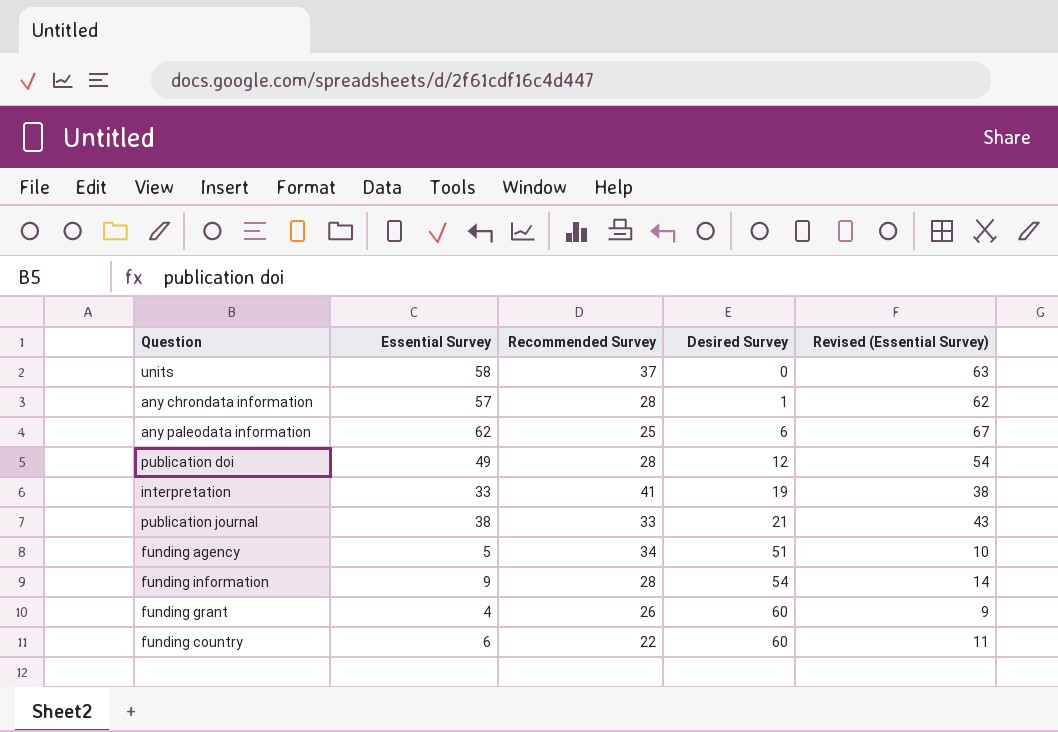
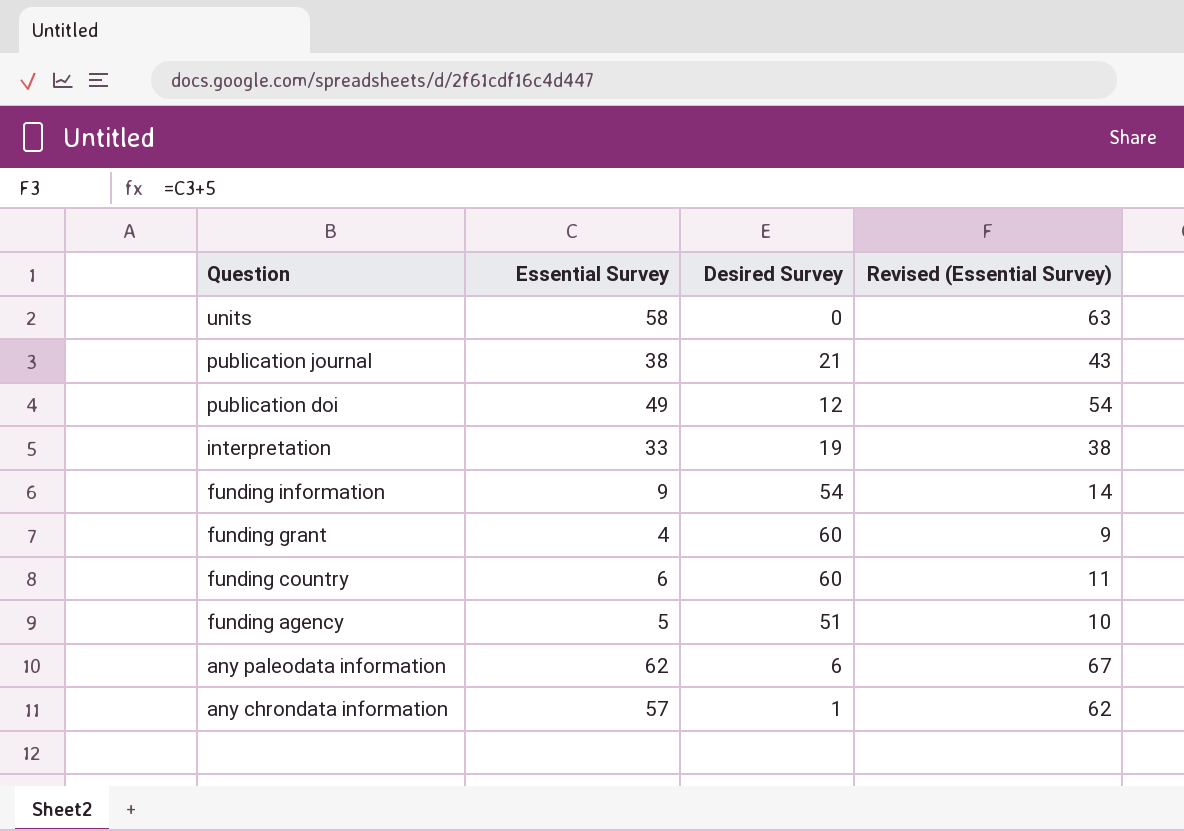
row order: Desired Survey ascending -> Question descending
column Recommended Survey | position: 3 -> none

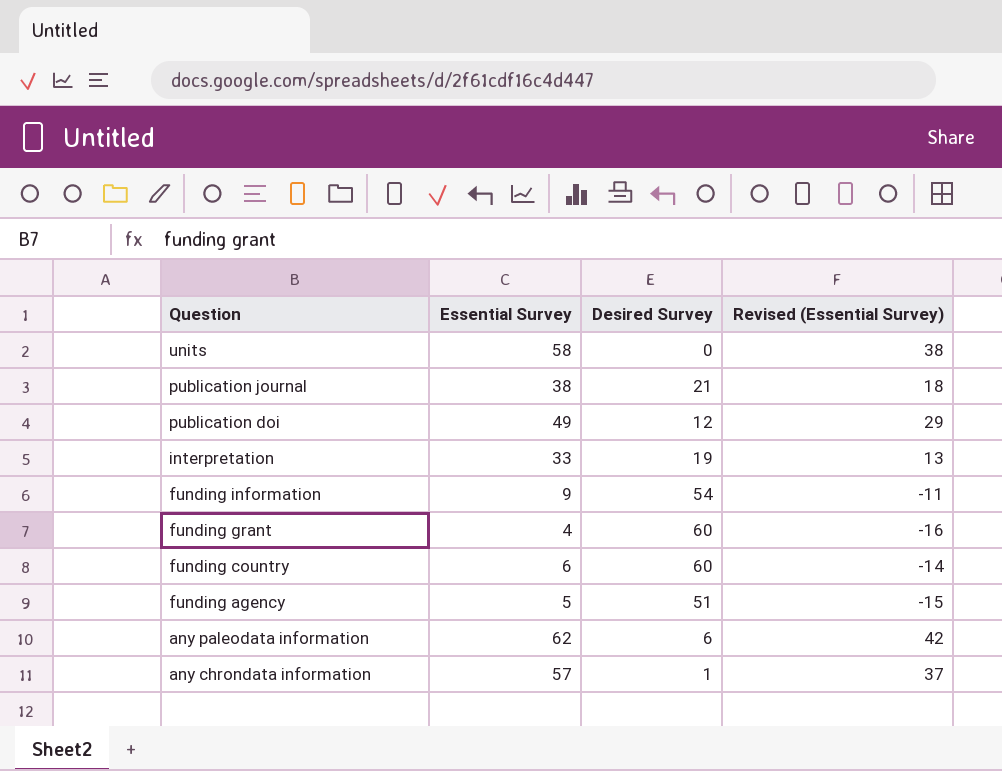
column Revised (Essential Survey) | formula: [Essential Survey] + 5 -> [Essential Survey] - 20

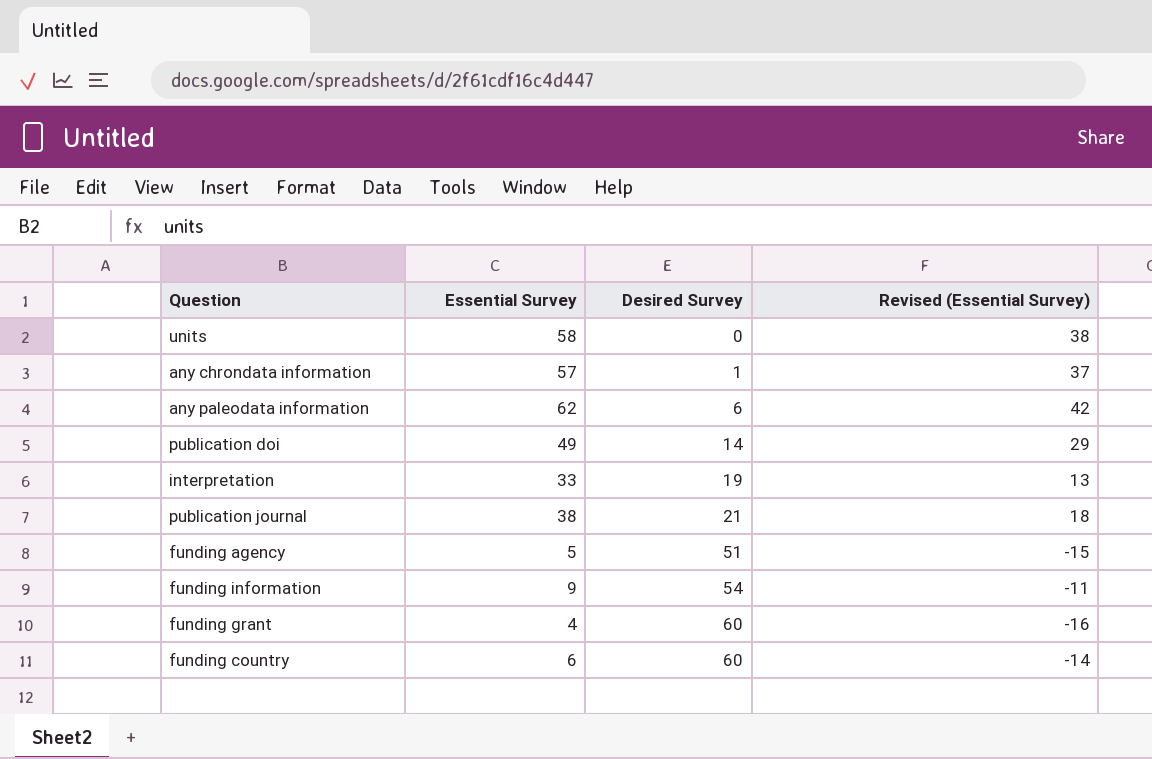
row order: Question descending -> Desired Survey ascending
publication doi | Desired Survey: 12 -> 14

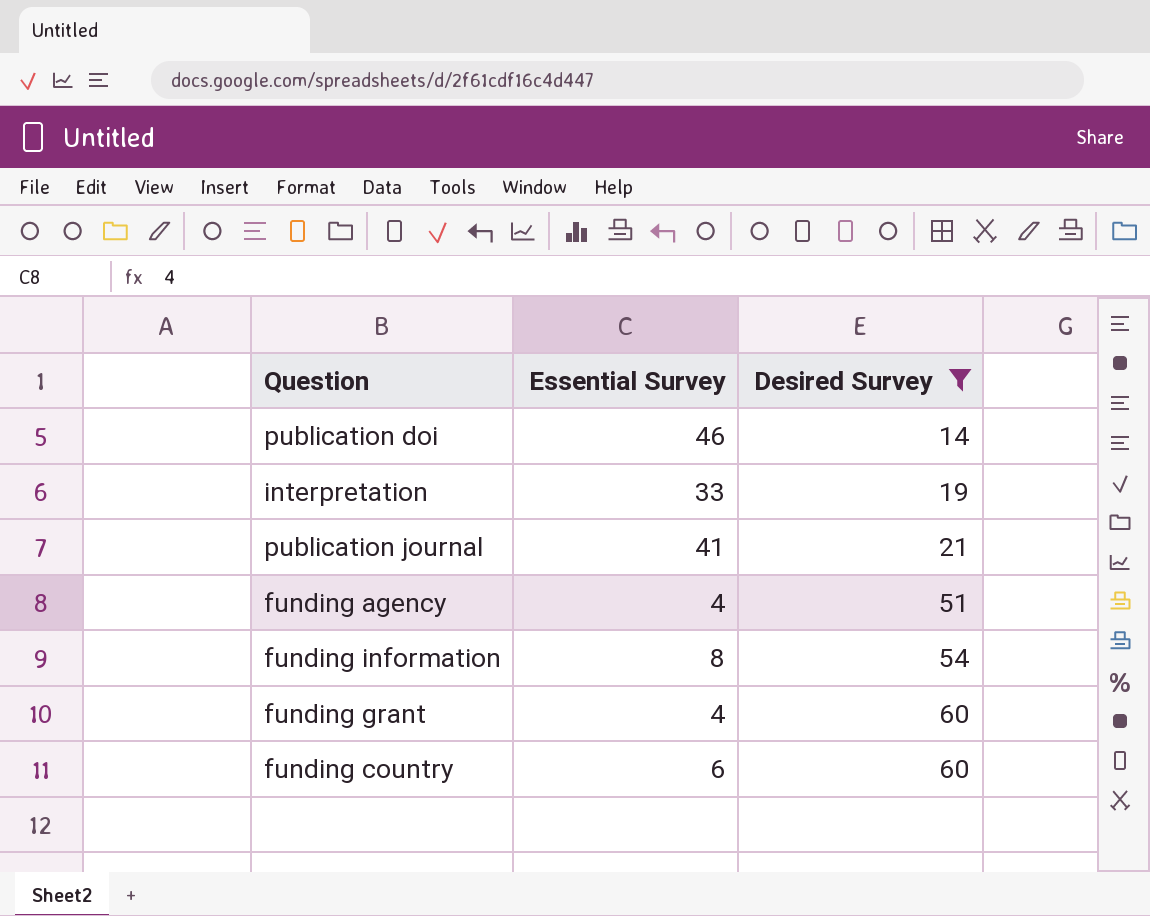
filter: none -> Desired Survey >= 14
column Revised (Essential Survey) | formula: [Essential Survey] - 20 -> none
publication doi | Essential Survey: 49 -> 46
publication journal | Essential Survey: 38 -> 41
funding agency | Essential Survey: 5 -> 4
funding information | Essential Survey: 9 -> 8

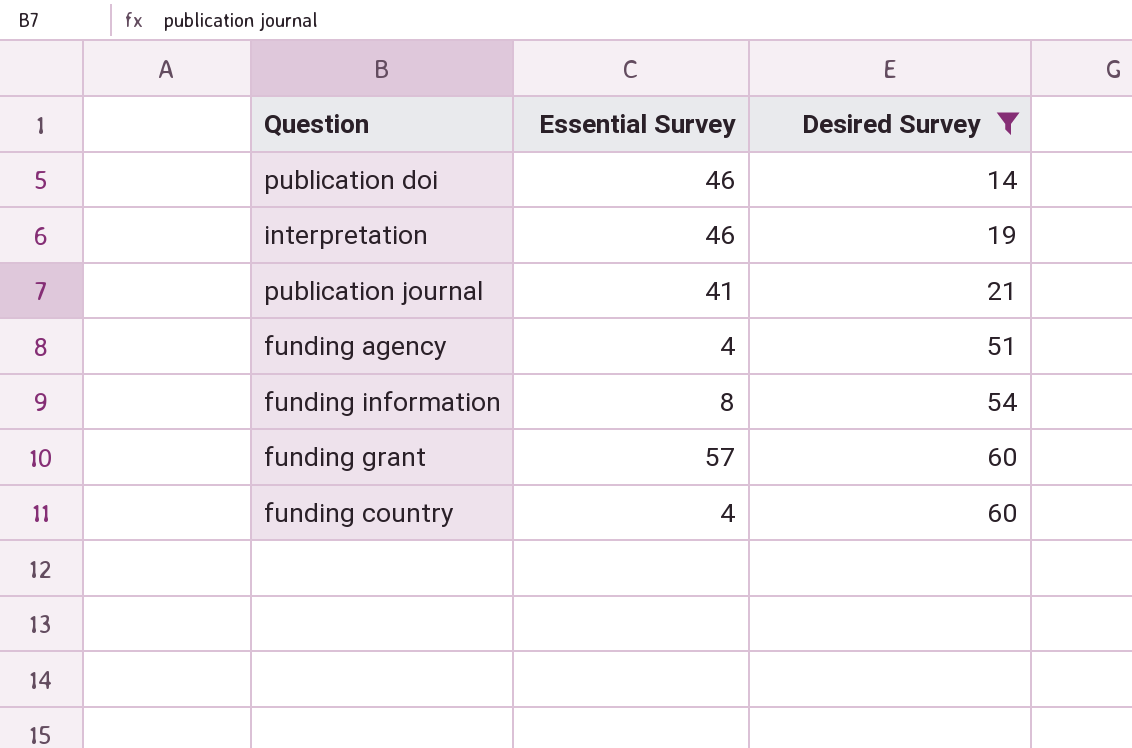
interpretation | Essential Survey: 33 -> 46
funding grant | Essential Survey: 4 -> 57
funding country | Essential Survey: 6 -> 4

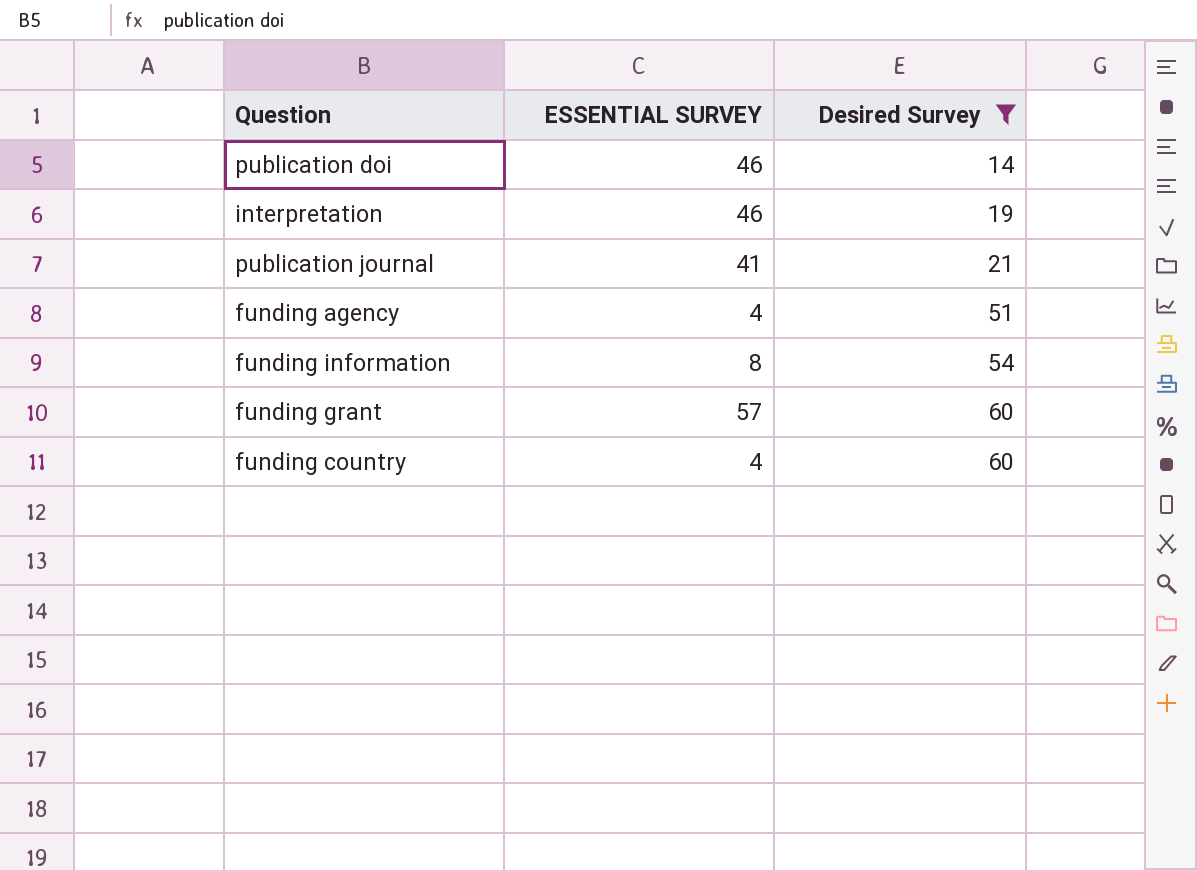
column name: Essential Survey -> ESSENTIAL SURVEY

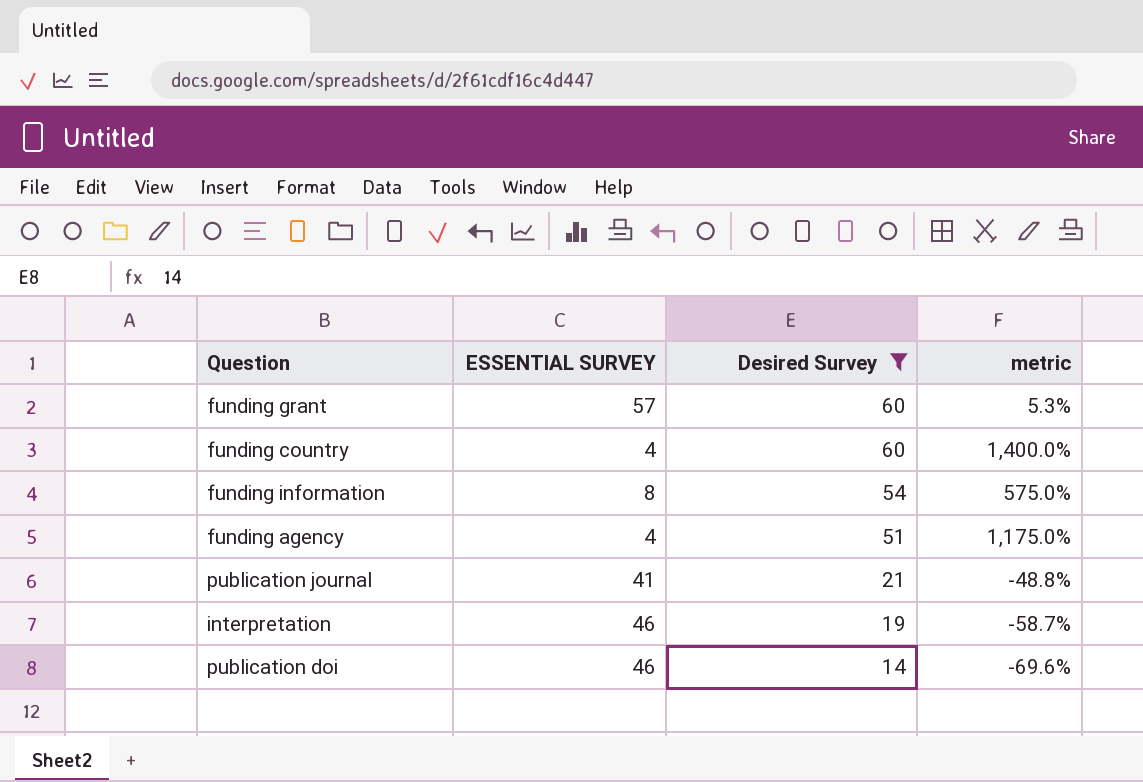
row order: Desired Survey ascending -> Desired Survey descending
column metric | formula: none -> ([Desired Survey] - [ESSENTIAL SURVEY]) / [ESSENTIAL SURVEY]

